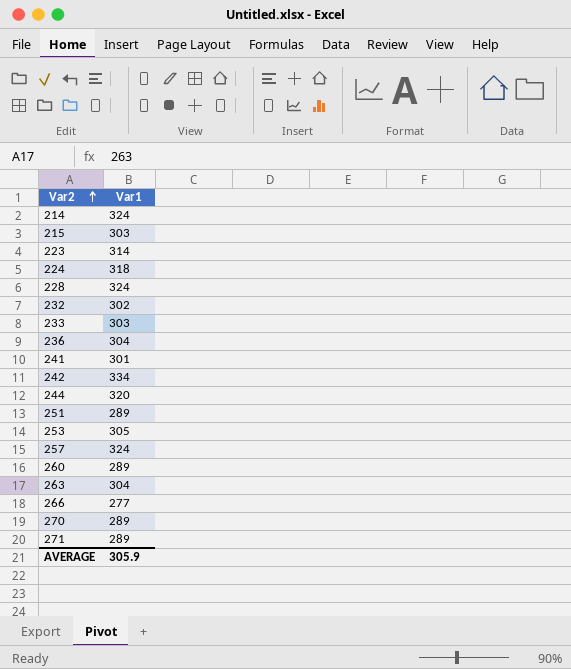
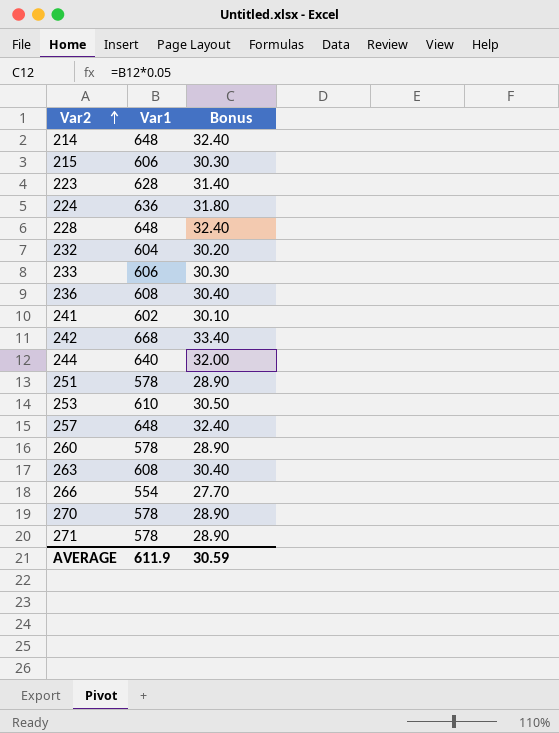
column Bonus | formula: none -> [Var1] * 0.05
214 | Var1: 324 -> 648
215 | Var1: 303 -> 606
223 | Var1: 314 -> 628
224 | Var1: 318 -> 636
228 | Var1: 324 -> 648
232 | Var1: 302 -> 604
233 | Var1: 303 -> 606
236 | Var1: 304 -> 608
241 | Var1: 301 -> 602
242 | Var1: 334 -> 668
244 | Var1: 320 -> 640
251 | Var1: 289 -> 578
253 | Var1: 305 -> 610
257 | Var1: 324 -> 648
260 | Var1: 289 -> 578
263 | Var1: 304 -> 608
266 | Var1: 277 -> 554
270 | Var1: 289 -> 578
271 | Var1: 289 -> 578
AVERAGE | Var1: 305.9 -> 611.9

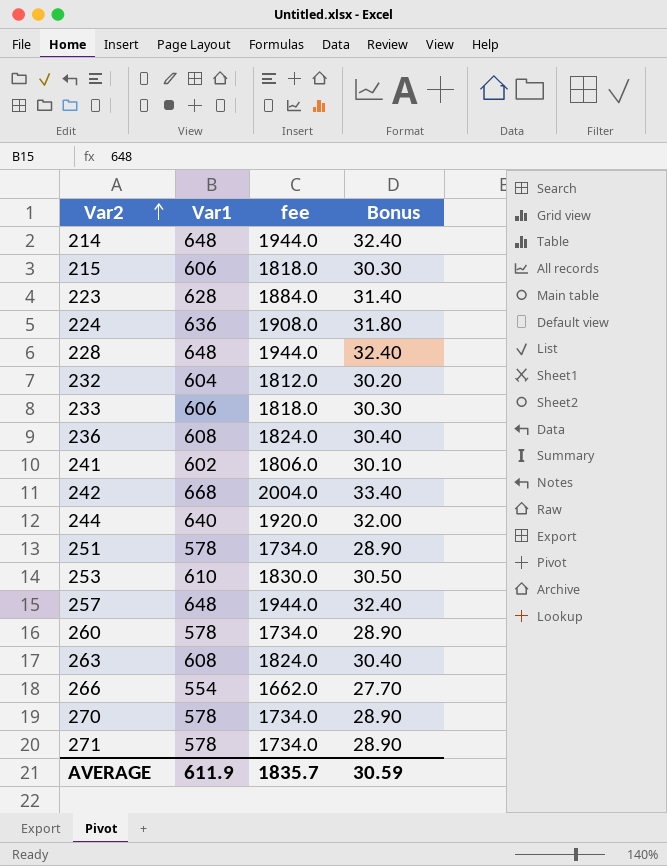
column fee | formula: none -> [Var1] * 3

